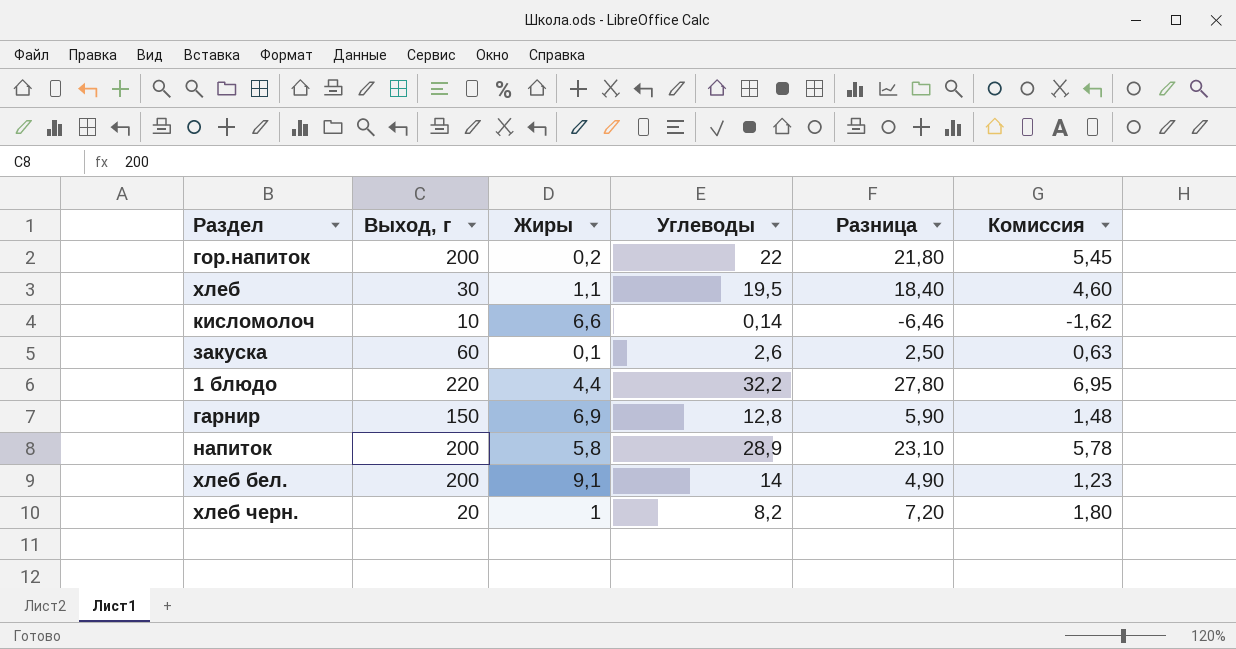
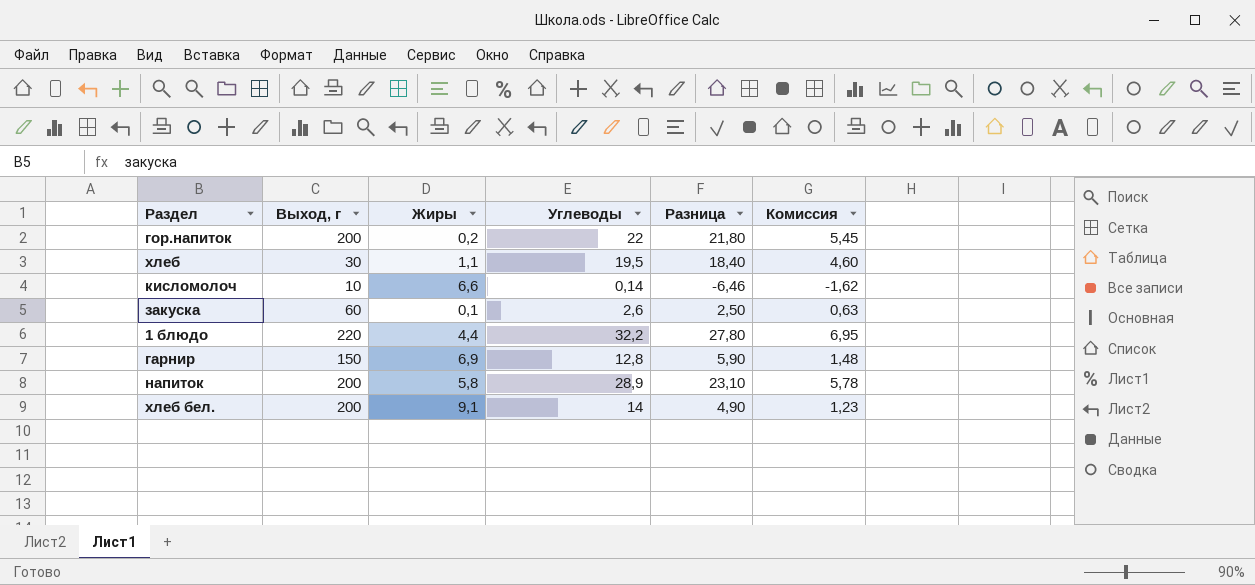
row хлеб черн.: 20 | 1 | 8,2 | 7,20 | 1,80 -> none

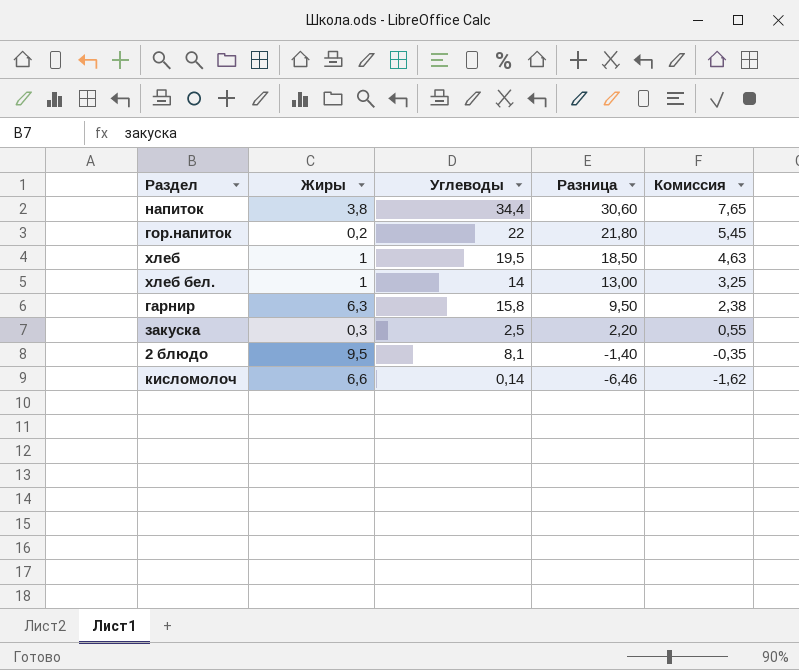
row order: none -> Разница descending
column Выход, г | position: 2 -> none
row 1 блюдо: 220 | 4,4 | 32,2 | 27,80 | 6,95 -> none
напиток | Жиры: 5,8 -> 3,8
напиток | Углеводы: 28,9 -> 34,4
напиток | Разница: 23,10 -> 30,60
напиток | Комиссия: 5,78 -> 7,65
хлеб | Жиры: 1,1 -> 1
хлеб | Разница: 18,40 -> 18,50
хлеб | Комиссия: 4,60 -> 4,63
хлеб бел. | Жиры: 9,1 -> 1
хлеб бел. | Разница: 4,90 -> 13,00
хлеб бел. | Комиссия: 1,23 -> 3,25
гарнир | Жиры: 6,9 -> 6,3
гарнир | Углеводы: 12,8 -> 15,8
гарнир | Разница: 5,90 -> 9,50
гарнир | Комиссия: 1,48 -> 2,38
закуска | Жиры: 0,1 -> 0,3
закуска | Углеводы: 2,6 -> 2,5
закуска | Разница: 2,50 -> 2,20
закуска | Комиссия: 0,63 -> 0,55
row 2 блюдо: none -> 9,5 | 8,1 | -1,40 | -0,35

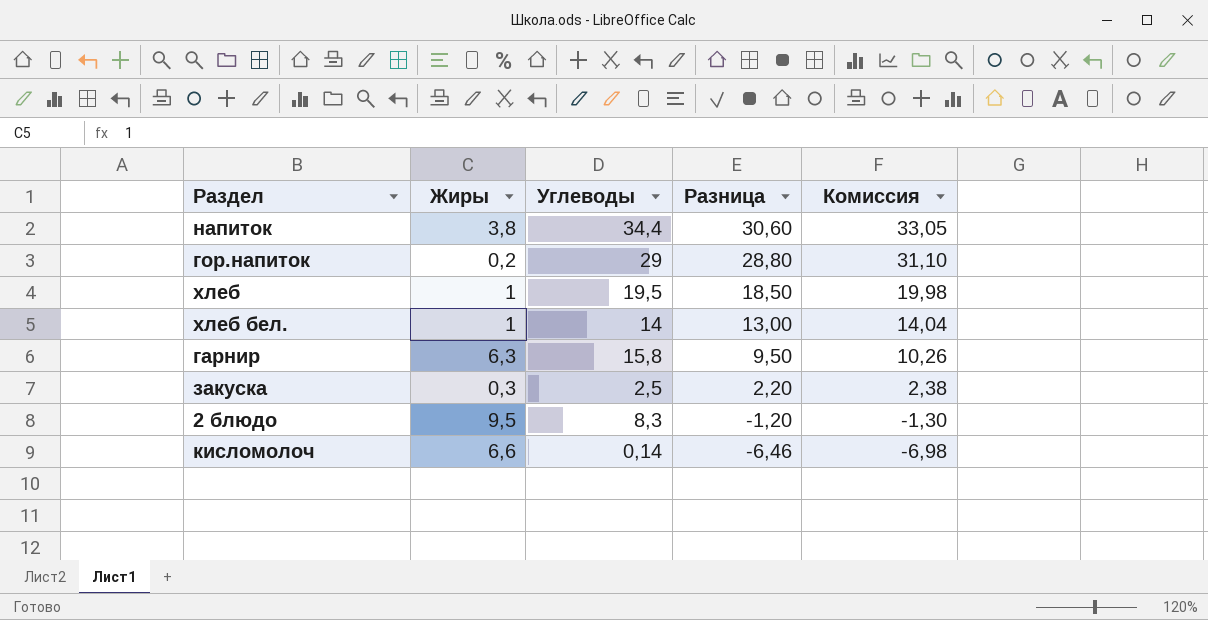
column Комиссия | formula: [Разница] * 0,25 -> [Разница] * 1,08
гор.напиток | Углеводы: 22 -> 29
гор.напиток | Разница: 21,80 -> 28,80
2 блюдо | Углеводы: 8,1 -> 8,3
2 блюдо | Разница: -1,40 -> -1,20

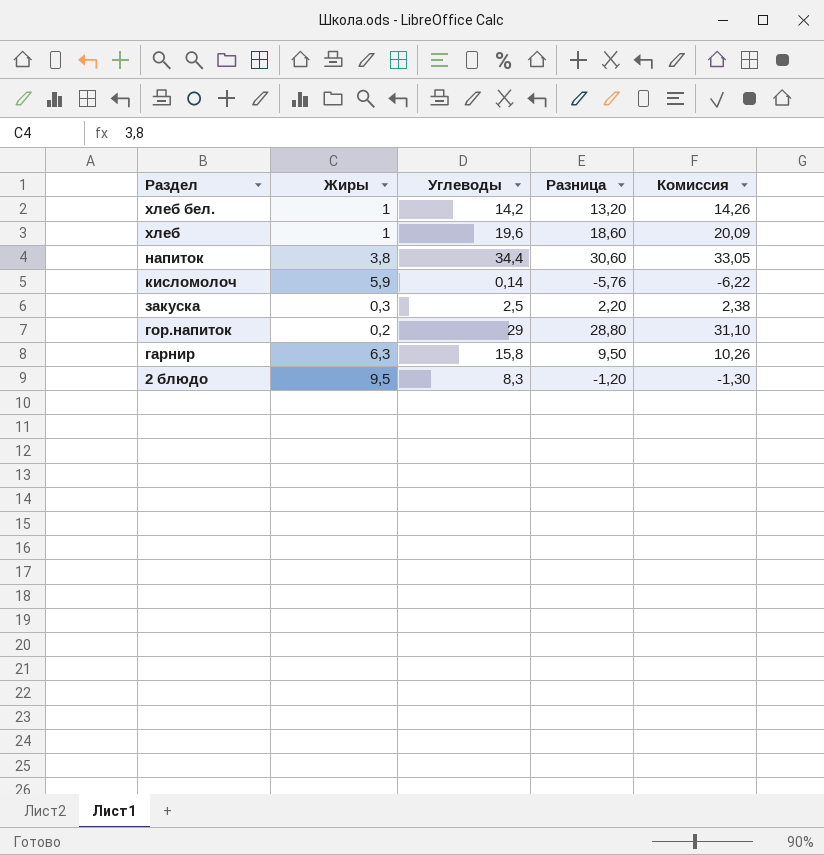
row order: Разница descending -> Раздел descending
хлеб бел. | Углеводы: 14 -> 14,2
хлеб бел. | Разница: 13,00 -> 13,20
хлеб бел. | Комиссия: 14,04 -> 14,26
хлеб | Углеводы: 19,5 -> 19,6
хлеб | Разница: 18,50 -> 18,60
хлеб | Комиссия: 19,98 -> 20,09
кисломолоч | Жиры: 6,6 -> 5,9
кисломолоч | Разница: -6,46 -> -5,76
кисломолоч | Комиссия: -6,98 -> -6,22

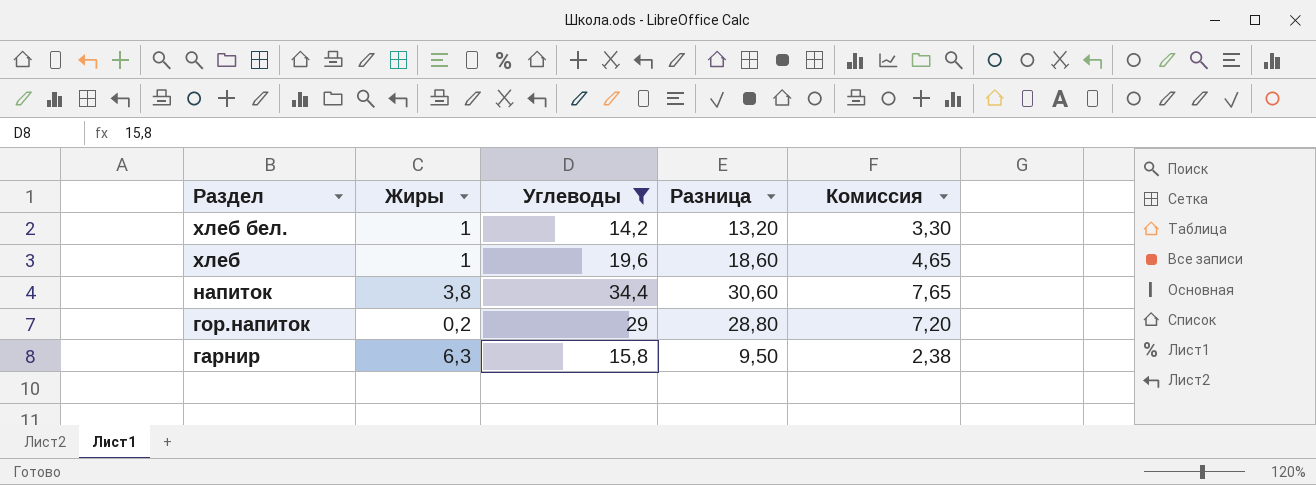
filter: none -> Углеводы >= 14,2
column Комиссия | formula: [Разница] * 1,08 -> [Разница] * 0,25

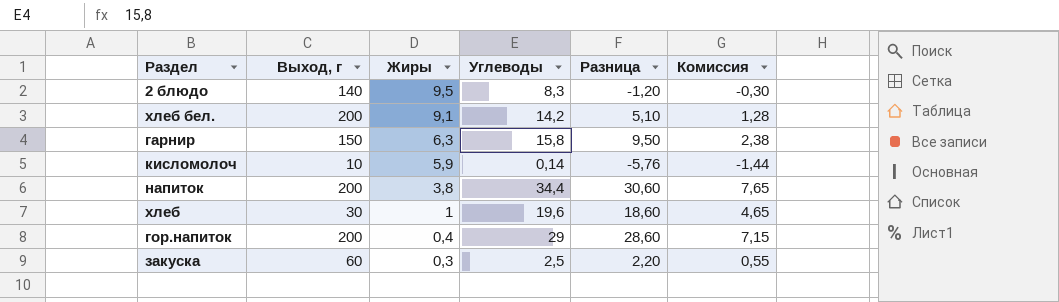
filter: Углеводы >= 14,2 -> none
row order: Раздел descending -> Жиры descending
column Выход, г | position: none -> 2
хлеб бел. | Жиры: 1 -> 9,1
хлеб бел. | Разница: 13,20 -> 5,10
хлеб бел. | Комиссия: 3,30 -> 1,28
гор.напиток | Жиры: 0,2 -> 0,4
гор.напиток | Разница: 28,80 -> 28,60
гор.напиток | Комиссия: 7,20 -> 7,15

